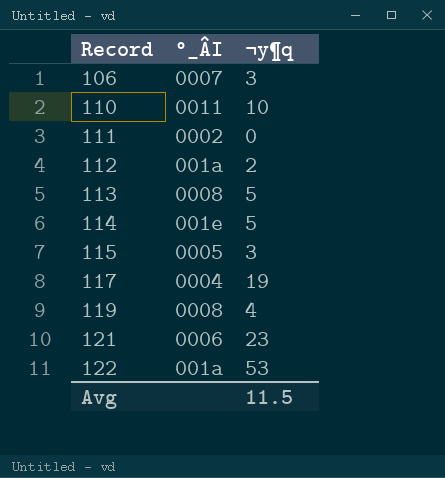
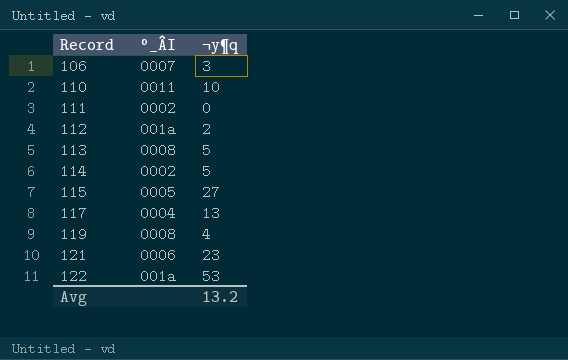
114 | °_ÂI: 001e -> 0002
115 | ¬y¶q: 3 -> 27
117 | ¬y¶q: 19 -> 13
Avg | ¬y¶q: 11.5 -> 13.2

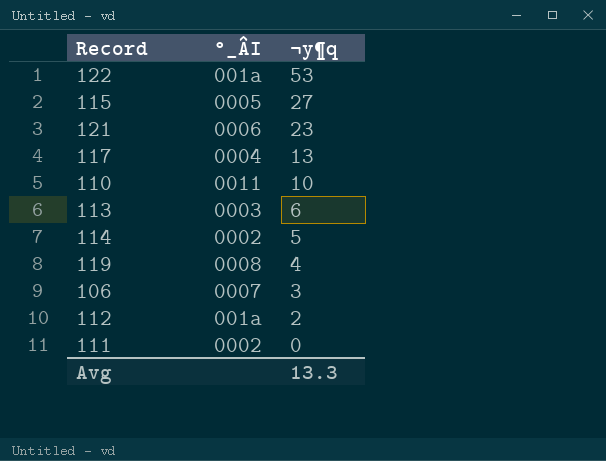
row order: Record ascending -> ¬y¶q descending
113 | °_ÂI: 0008 -> 0003
113 | ¬y¶q: 5 -> 6
Avg | ¬y¶q: 13.2 -> 13.3

